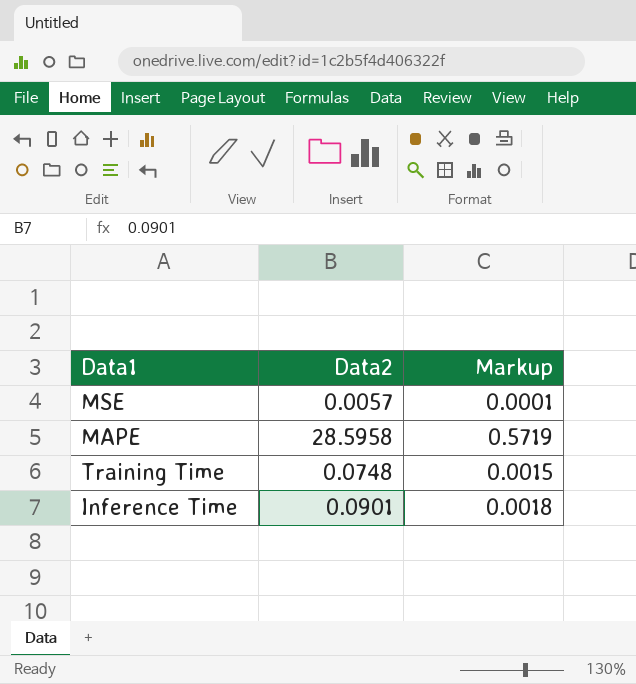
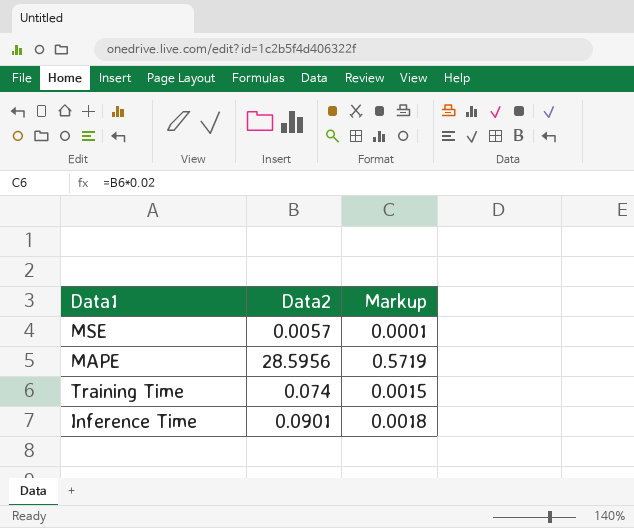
MAPE | Data2: 28.5958 -> 28.5956
Training Time | Data2: 0.0748 -> 0.074

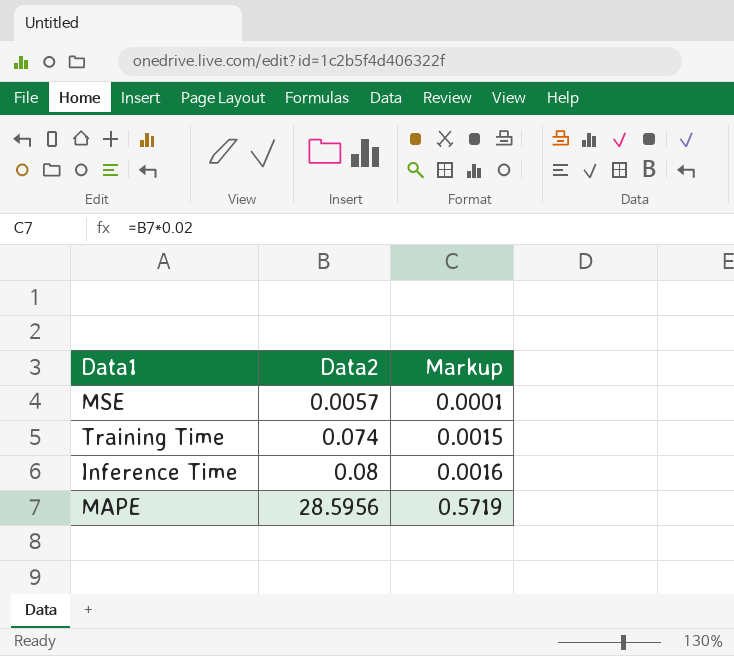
row order: none -> Data2 ascending
Inference Time | Data2: 0.0901 -> 0.08
Inference Time | Markup: 0.0018 -> 0.0016

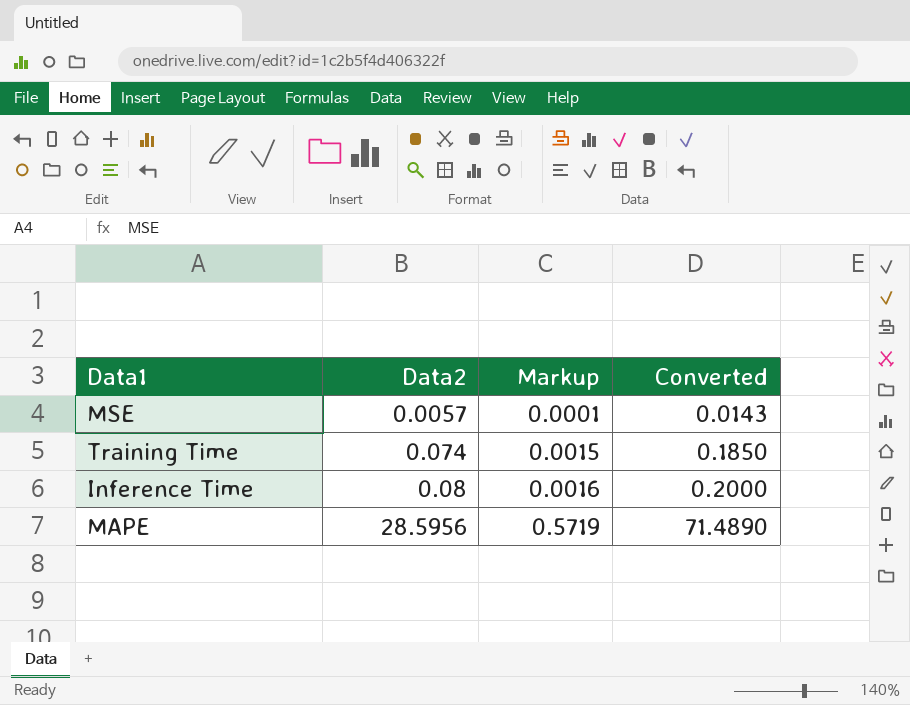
column Converted | formula: none -> [Data2] * 2.5

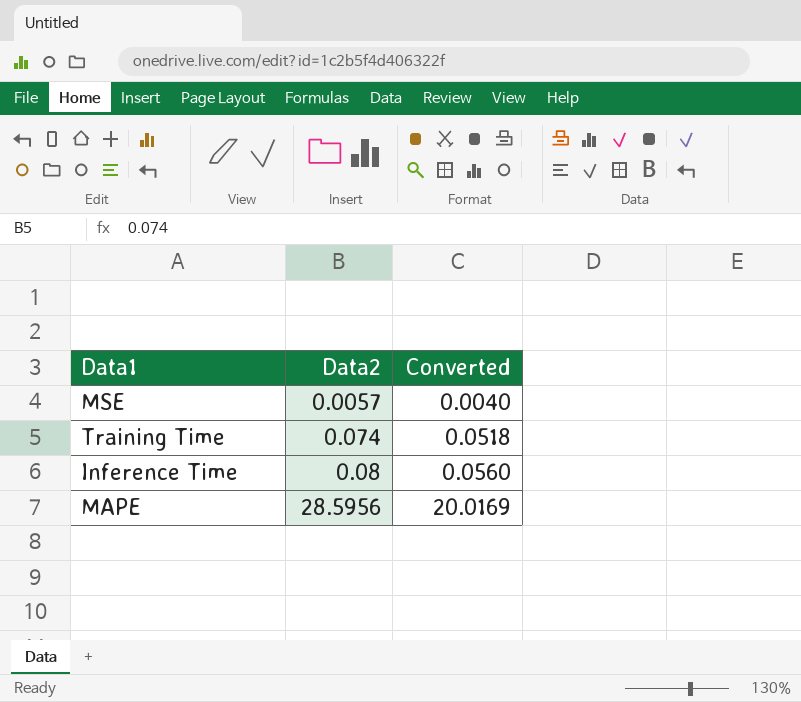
column Markup | formula: [Data2] * 0.02 -> none
column Converted | formula: [Data2] * 2.5 -> [Data2] * 0.7

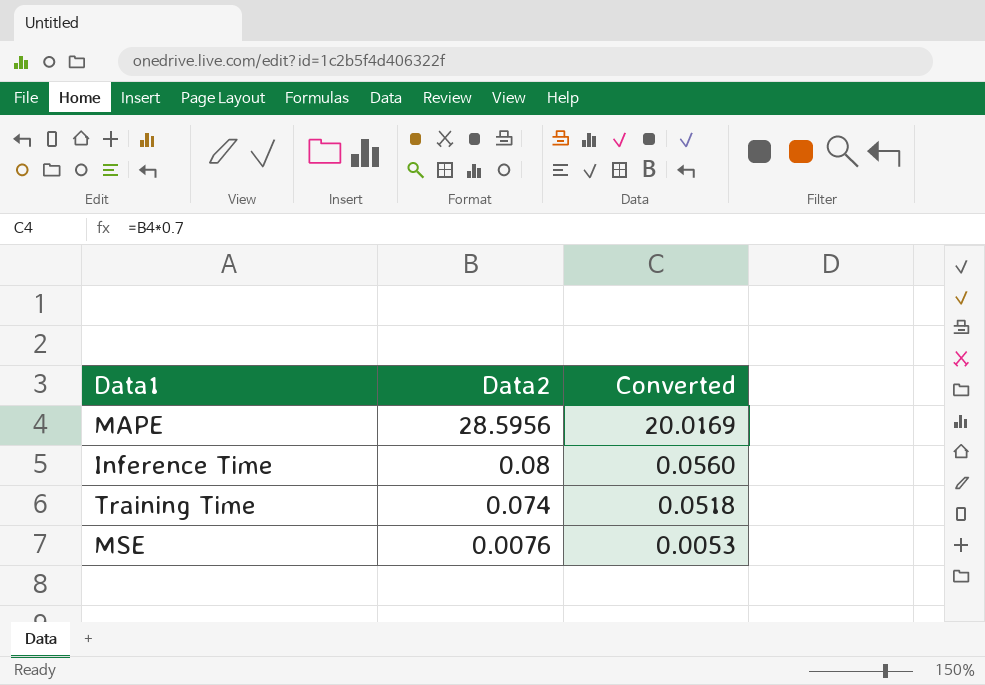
row order: Data2 ascending -> Data2 descending
MSE | Data2: 0.0057 -> 0.0076
MSE | Converted: 0.0040 -> 0.0053

